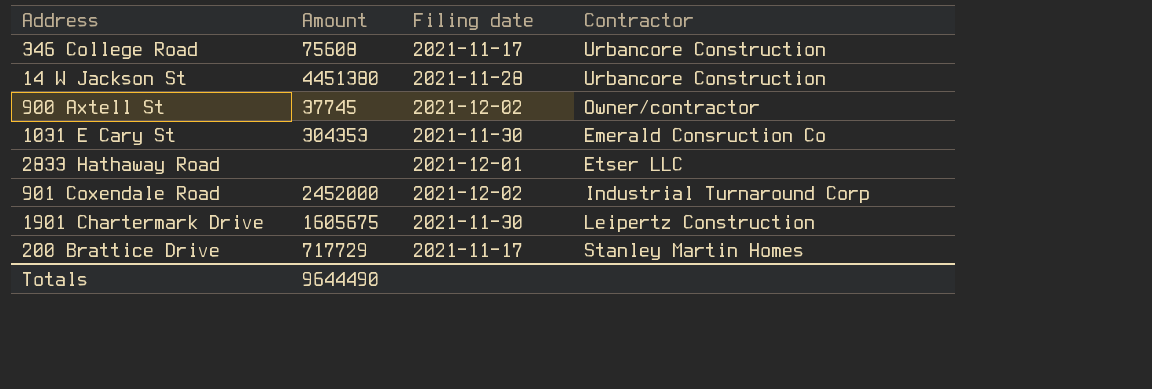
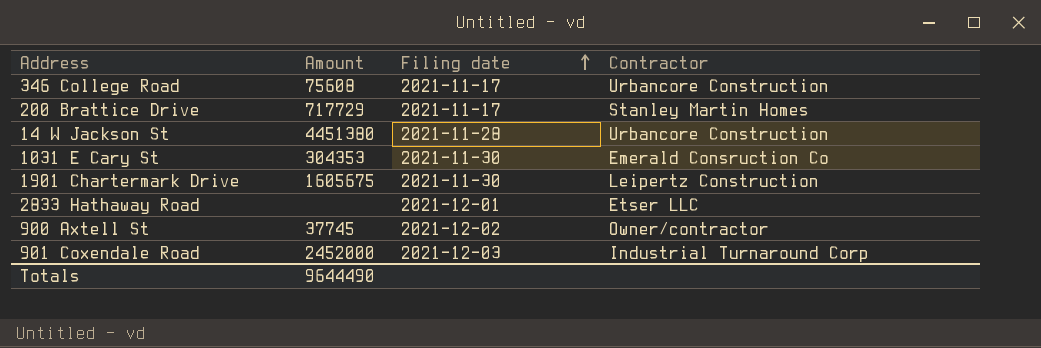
row order: none -> Filing date ascending
901 Coxendale Road | Filing date: 2021-12-02 -> 2021-12-03

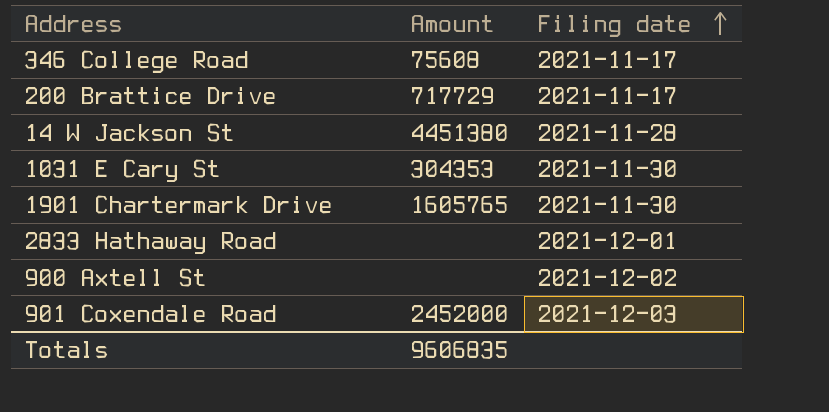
column Contractor | position: 4 -> none
1901 Chartermark Drive | Amount: 1605675 -> 1605765
900 Axtell St | Amount: 37745 -> none
Totals | Amount: 9644490 -> 9606835

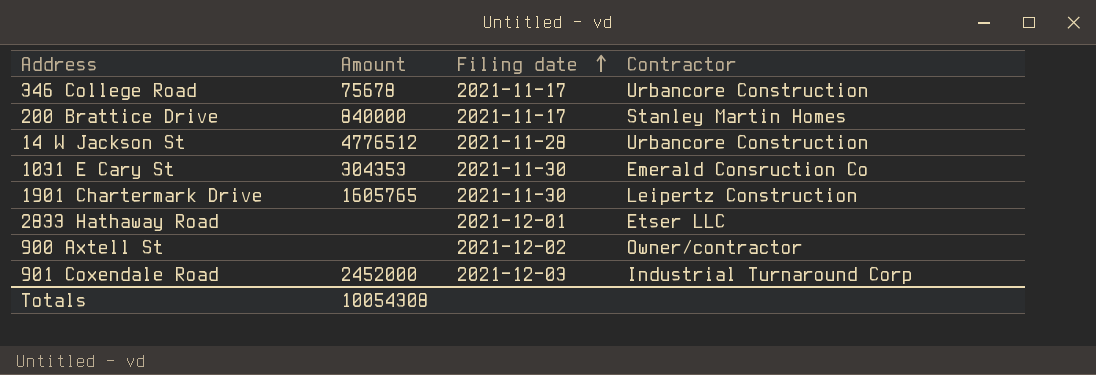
column Contractor | position: none -> 4
346 College Road | Amount: 75608 -> 75678
200 Brattice Drive | Amount: 717729 -> 840000
14 W Jackson St | Amount: 4451380 -> 4776512
Totals | Amount: 9606835 -> 10054308

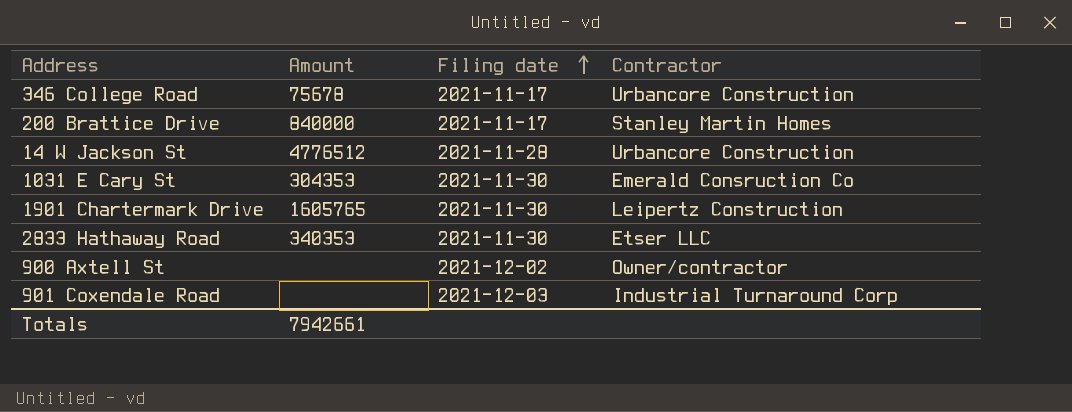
2833 Hathaway Road | Amount: none -> 340353
2833 Hathaway Road | Filing date: 2021-12-01 -> 2021-11-30
901 Coxendale Road | Amount: 2452000 -> none
Totals | Amount: 10054308 -> 7942661

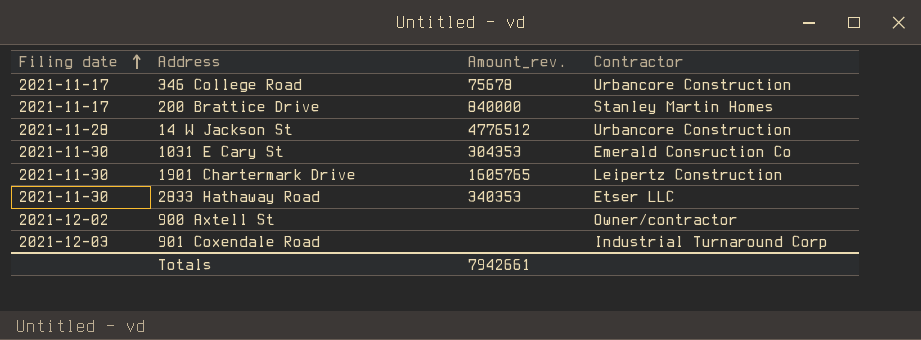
column Filing date | position: 3 -> 1
column name: Amount -> Amount_rev.

